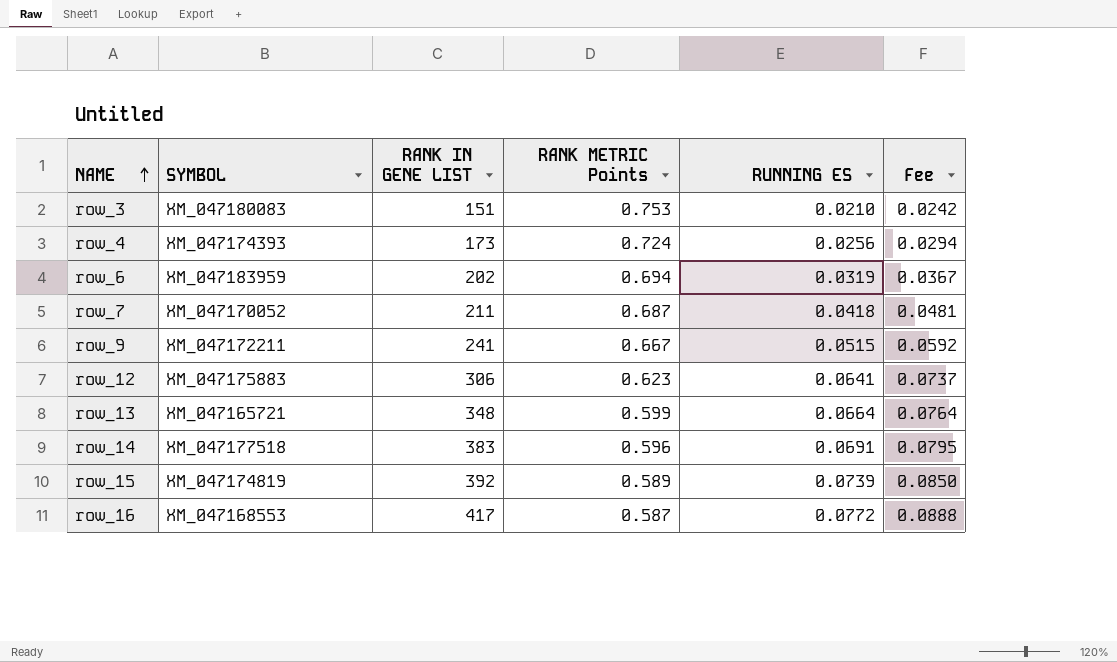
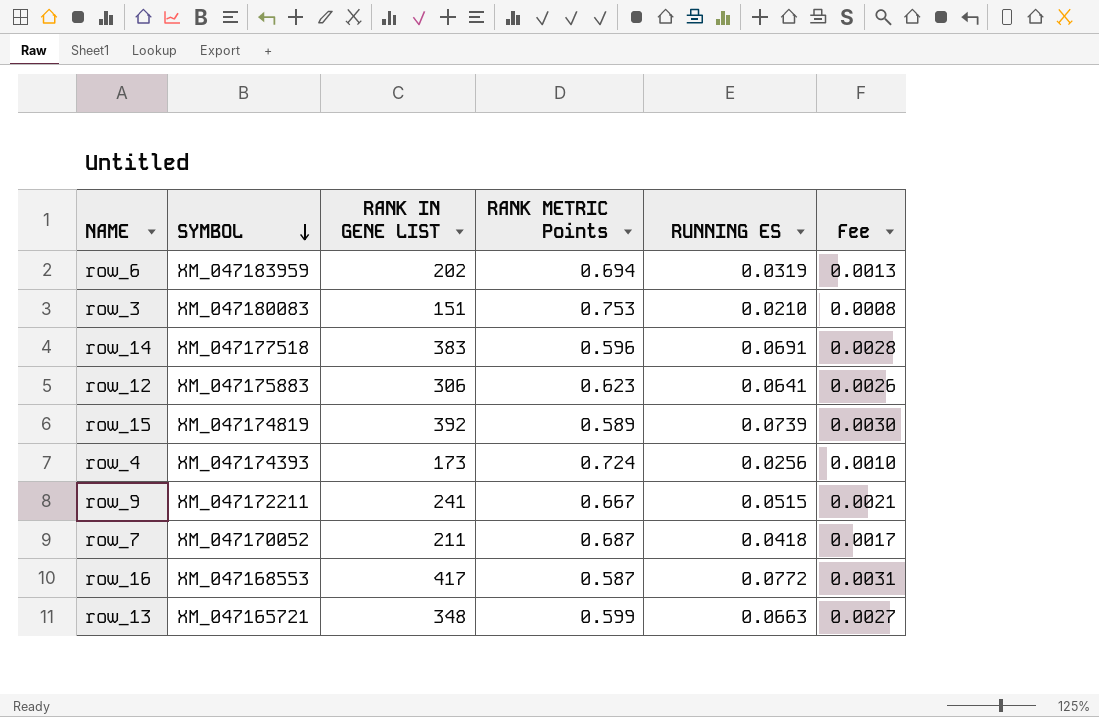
row order: NAME ascending -> SYMBOL descending
column Fee | formula: [RUNNING ES] * 1.15 -> [RUNNING ES] * 0.04
row_13 | RUNNING ES: 0.0664 -> 0.0663

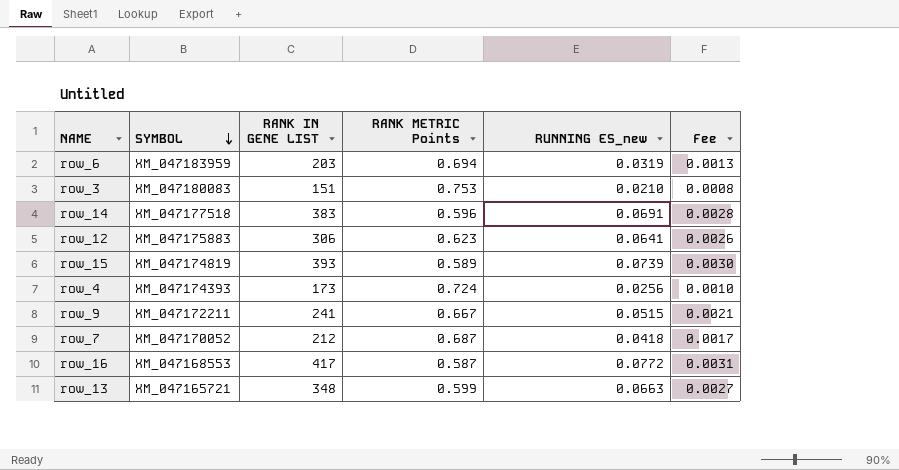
column name: RUNNING ES -> RUNNING ES_new
row_6 | RANK IN GENE LIST: 202 -> 203
row_15 | RANK IN GENE LIST: 392 -> 393
row_7 | RANK IN GENE LIST: 211 -> 212

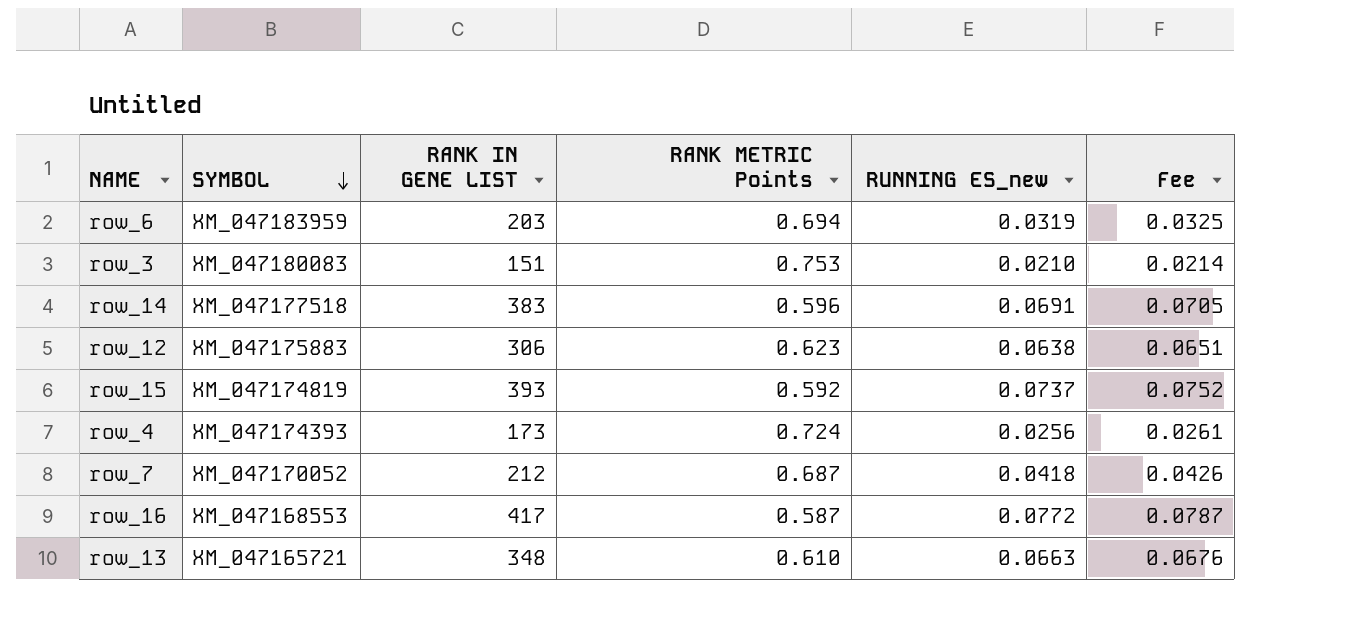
column Fee | formula: [RUNNING ES_new] * 0.04 -> [RUNNING ES_new] * 1.02
row row_9: XM_047172211 | 241 | 0.667 | 0.0515 | 0.0021 -> none
row_12 | RUNNING ES_new: 0.0641 -> 0.0638
row_15 | RANK METRIC Points: 0.589 -> 0.592
row_15 | RUNNING ES_new: 0.0739 -> 0.0737
row_13 | RANK METRIC Points: 0.599 -> 0.610

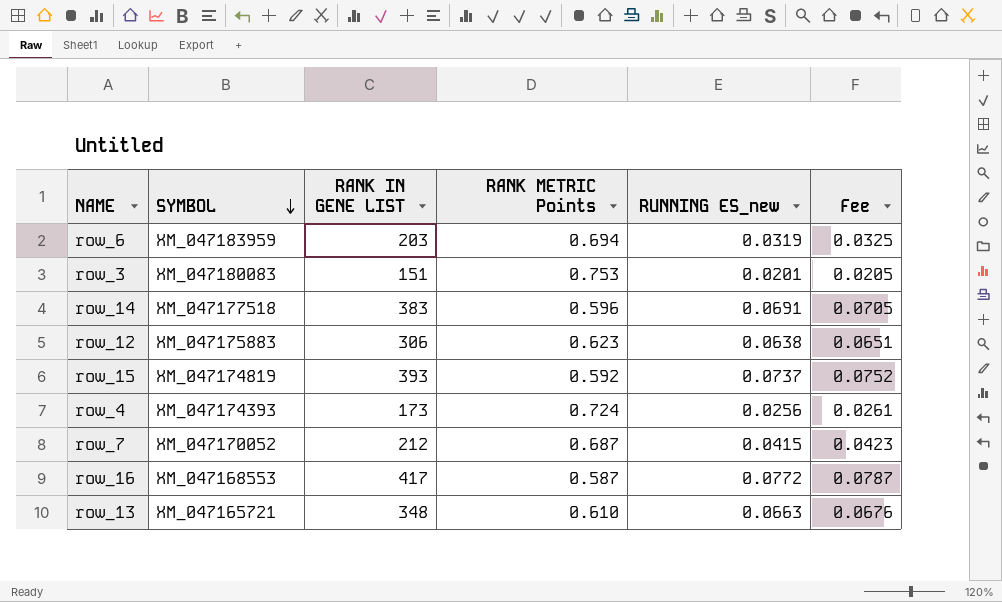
row_3 | RUNNING ES_new: 0.0210 -> 0.0201
row_3 | Fee: 0.0214 -> 0.0205
row_7 | RUNNING ES_new: 0.0418 -> 0.0415
row_7 | Fee: 0.0426 -> 0.0423

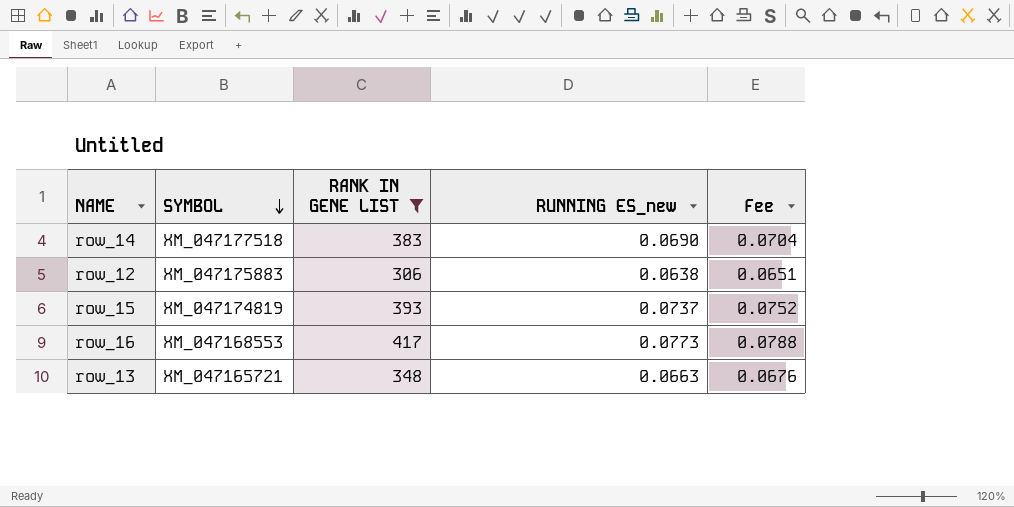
filter: none -> RANK IN GENE LIST >= 306
column RANK METRIC Points | position: 4 -> none
row_14 | RUNNING ES_new: 0.0691 -> 0.0690
row_14 | Fee: 0.0705 -> 0.0704
row_16 | RUNNING ES_new: 0.0772 -> 0.0773
row_16 | Fee: 0.0787 -> 0.0788

